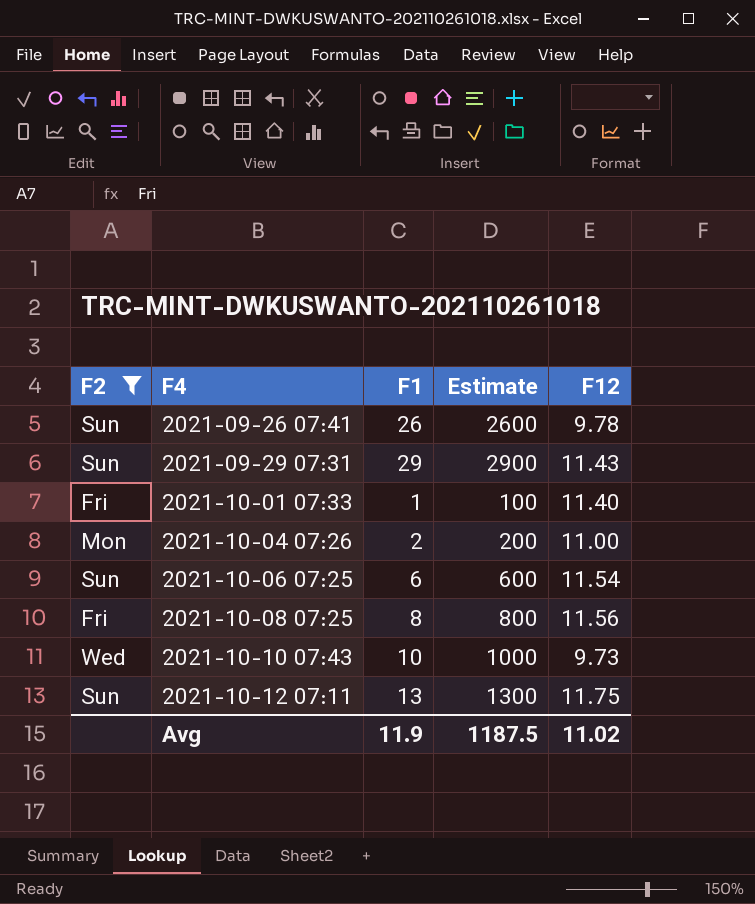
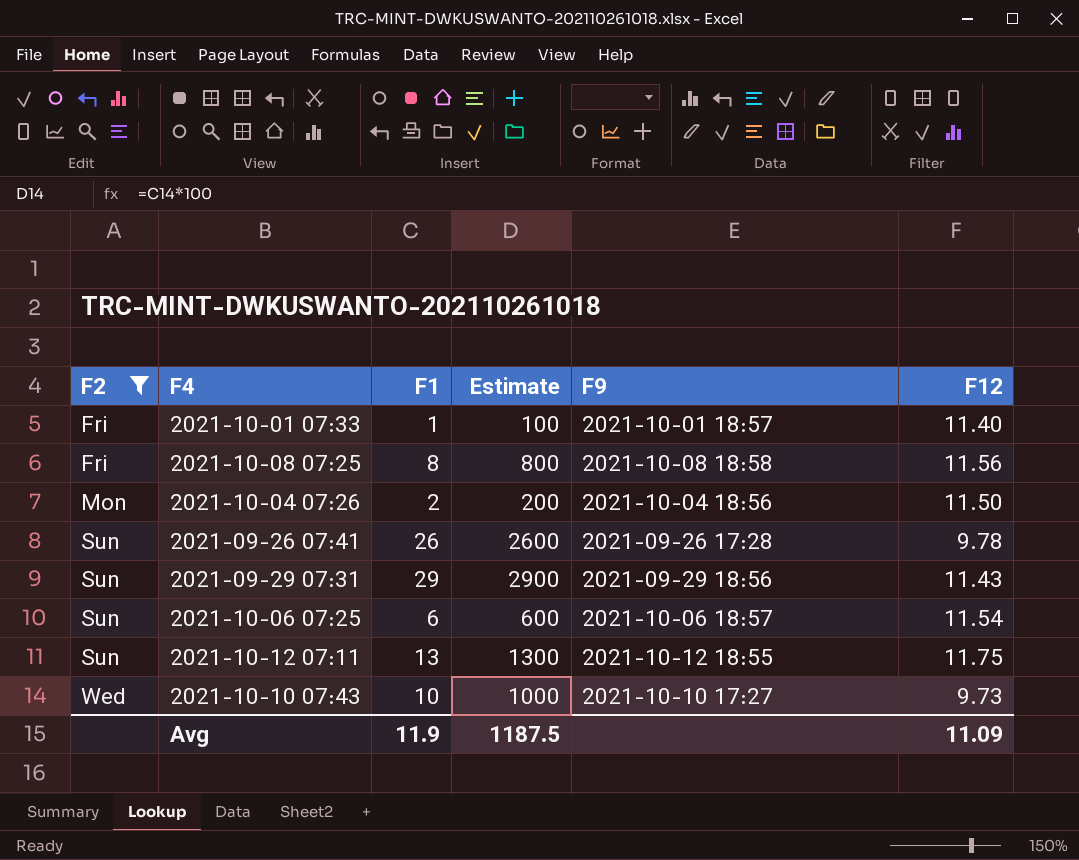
row order: F4 ascending -> F2 ascending
column F9 | position: none -> 5
2021-10-04 07:26 | F12: 11.00 -> 11.50
Avg | F12: 11.02 -> 11.09

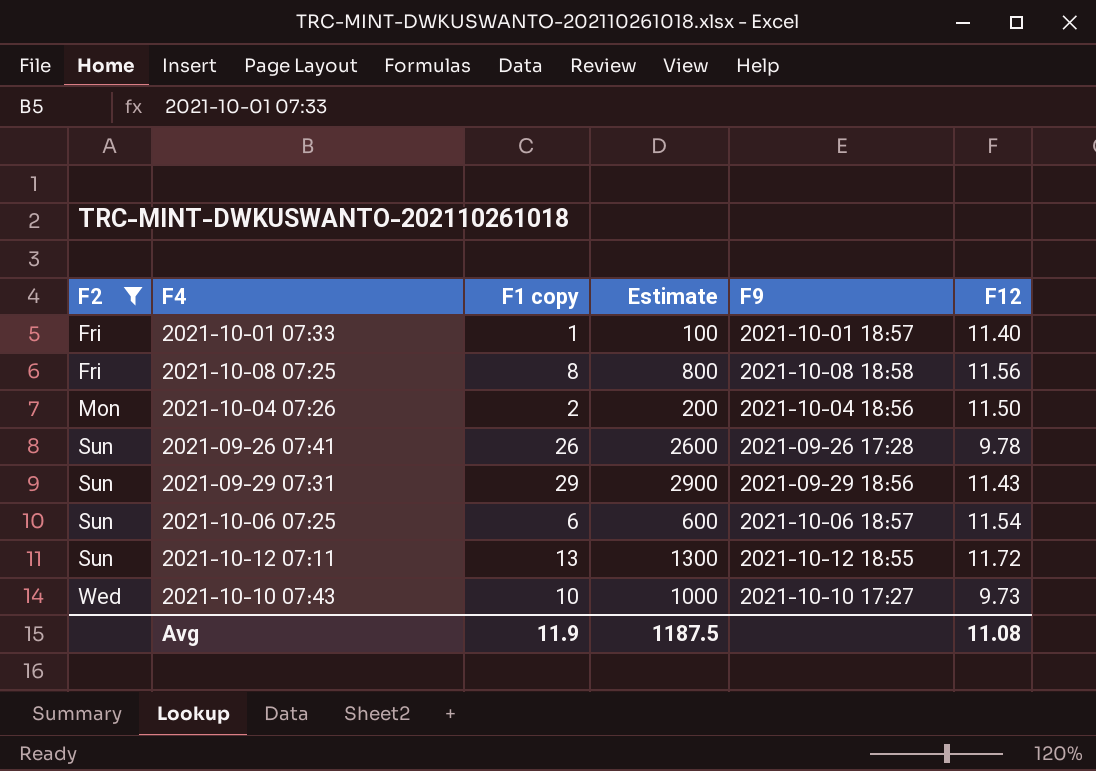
column name: F1 -> F1 copy
2021-10-12 07:11 | F12: 11.75 -> 11.72
Avg | F12: 11.09 -> 11.08

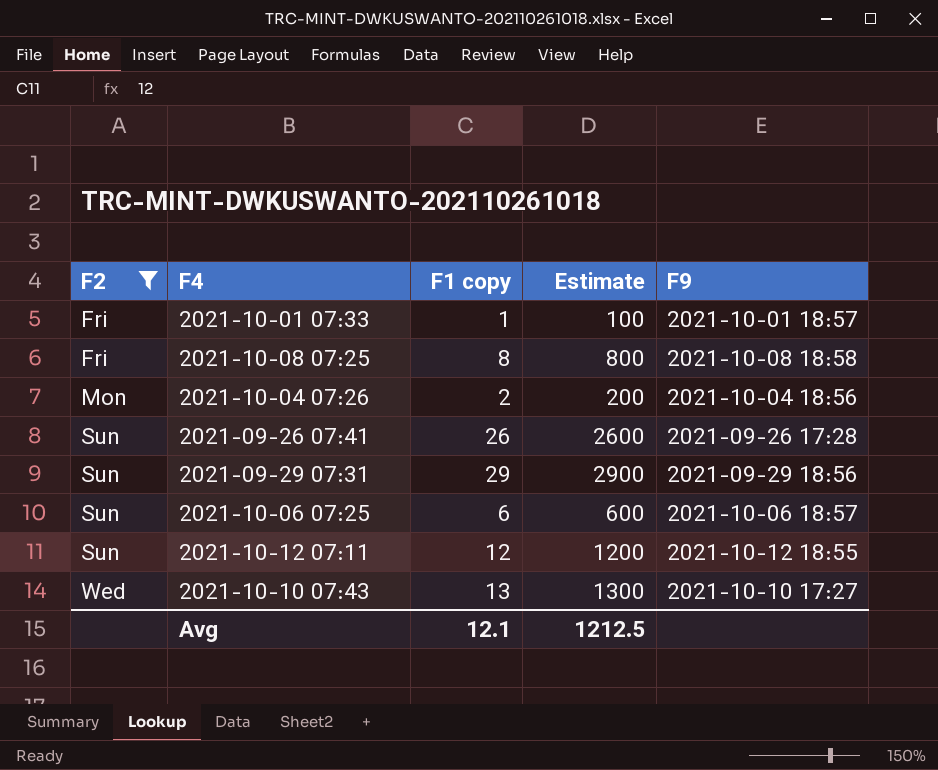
column F12 | position: 6 -> none
2021-10-12 07:11 | F1 copy: 13 -> 12
2021-10-12 07:11 | Estimate: 1300 -> 1200
2021-10-10 07:43 | F1 copy: 10 -> 13
2021-10-10 07:43 | Estimate: 1000 -> 1300
Avg | F1 copy: 11.9 -> 12.1
Avg | Estimate: 1187.5 -> 1212.5

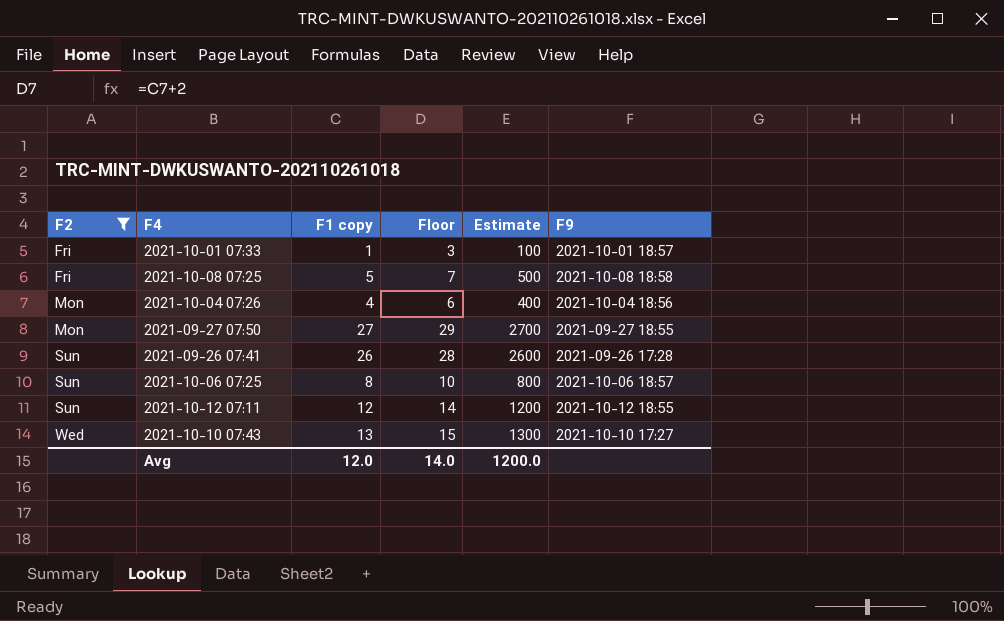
column Floor | formula: none -> [F1 copy] + 2
row 2021-09-29 07:31: Sun | 29 | 2900 | 2021-09-29 18:56 -> none
2021-10-08 07:25 | F1 copy: 8 -> 5
2021-10-08 07:25 | Estimate: 800 -> 500
2021-10-04 07:26 | F1 copy: 2 -> 4
2021-10-04 07:26 | Estimate: 200 -> 400
row 2021-09-27 07:50: none -> Mon | 27 | 29 | 2700 | 2021-09-27 18:55
2021-10-06 07:25 | F1 copy: 6 -> 8
2021-10-06 07:25 | Estimate: 600 -> 800
Avg | F1 copy: 12.1 -> 12.0
Avg | Estimate: 1212.5 -> 1200.0

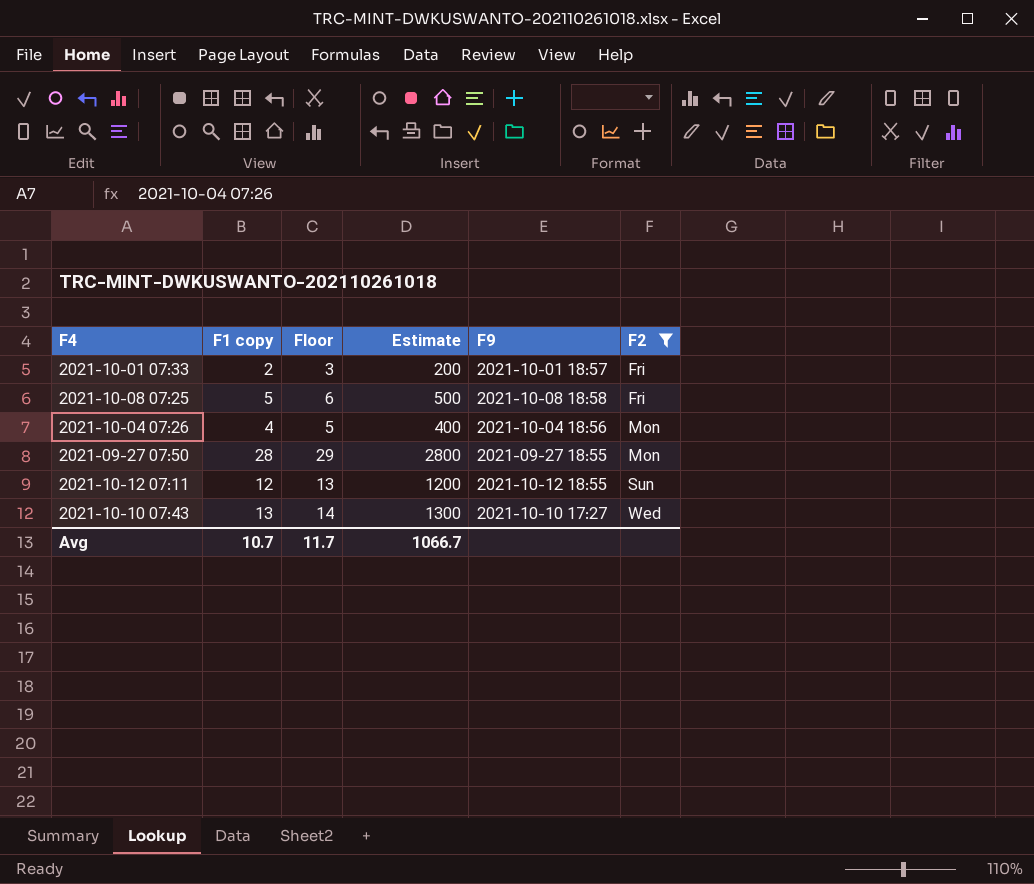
column Floor | formula: [F1 copy] + 2 -> [F1 copy] + 1
column F2 | position: 1 -> 6
row 2021-09-26 07:41: Sun | 26 | 28 | 2600 | 2021-09-26 17:28 -> none
row 2021-10-06 07:25: Sun | 8 | 10 | 800 | 2021-10-06 18:57 -> none
2021-10-01 07:33 | F1 copy: 1 -> 2
2021-10-01 07:33 | Estimate: 100 -> 200
2021-09-27 07:50 | F1 copy: 27 -> 28
2021-09-27 07:50 | Estimate: 2700 -> 2800
Avg | F1 copy: 12.0 -> 10.7
Avg | Floor: 14.0 -> 11.7
Avg | Estimate: 1200.0 -> 1066.7

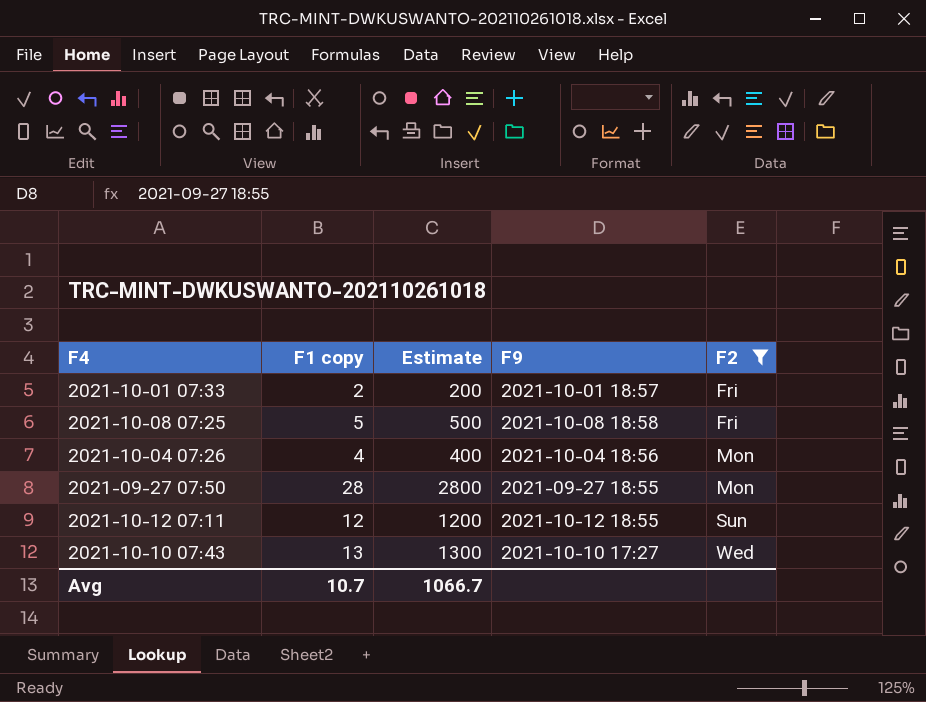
column Floor | formula: [F1 copy] + 1 -> none

